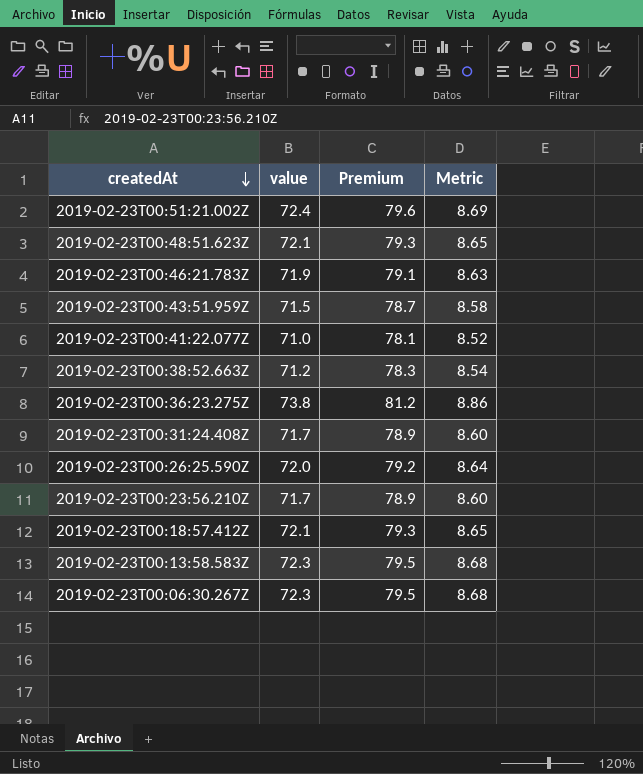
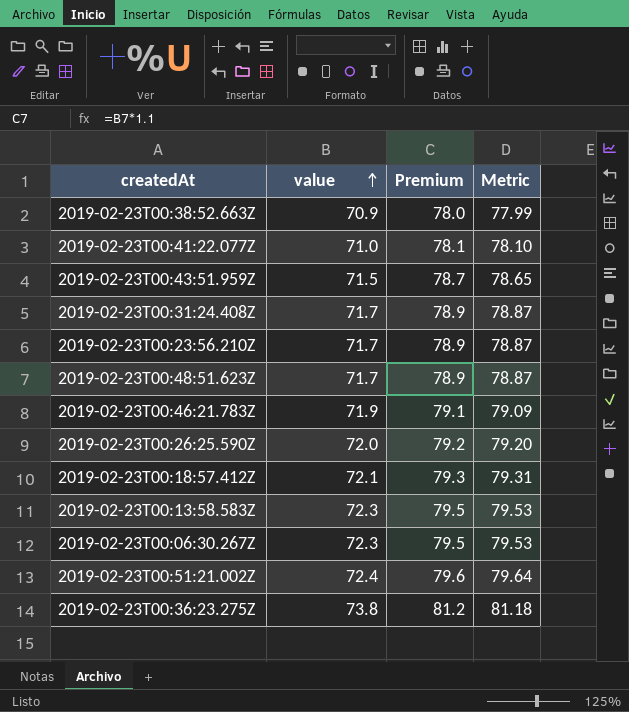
row order: createdAt descending -> value ascending
column Metric | formula: [value] * 0.12 -> [value] * 1.1
2019-02-23T00:38:52.663Z | value: 71.2 -> 70.9
2019-02-23T00:38:52.663Z | Premium: 78.3 -> 78.0
2019-02-23T00:48:51.623Z | value: 72.1 -> 71.7
2019-02-23T00:48:51.623Z | Premium: 79.3 -> 78.9

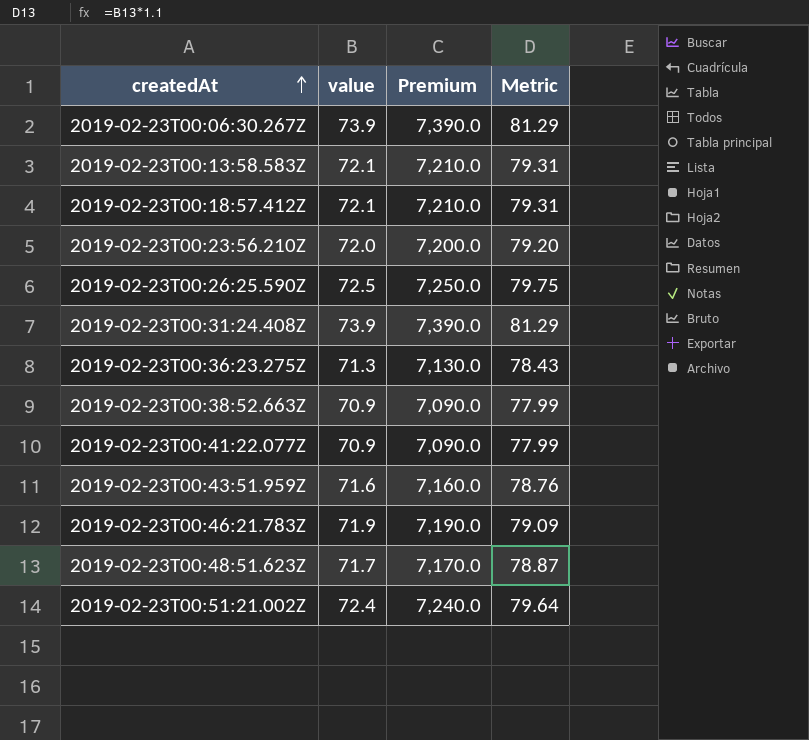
row order: value ascending -> createdAt ascending
column Premium | formula: [value] * 1.1 -> [value] * 100
2019-02-23T00:06:30.267Z | value: 72.3 -> 73.9
2019-02-23T00:06:30.267Z | Metric: 79.53 -> 81.29
2019-02-23T00:13:58.583Z | value: 72.3 -> 72.1
2019-02-23T00:13:58.583Z | Metric: 79.53 -> 79.31
2019-02-23T00:23:56.210Z | value: 71.7 -> 72.0
2019-02-23T00:23:56.210Z | Metric: 78.87 -> 79.20
2019-02-23T00:26:25.590Z | value: 72.0 -> 72.5
2019-02-23T00:26:25.590Z | Metric: 79.20 -> 79.75
2019-02-23T00:31:24.408Z | value: 71.7 -> 73.9
2019-02-23T00:31:24.408Z | Metric: 78.87 -> 81.29
2019-02-23T00:36:23.275Z | value: 73.8 -> 71.3
2019-02-23T00:36:23.275Z | Metric: 81.18 -> 78.43
2019-02-23T00:41:22.077Z | value: 71.0 -> 70.9
2019-02-23T00:41:22.077Z | Metric: 78.10 -> 77.99
2019-02-23T00:43:51.959Z | value: 71.5 -> 71.6
2019-02-23T00:43:51.959Z | Metric: 78.65 -> 78.76

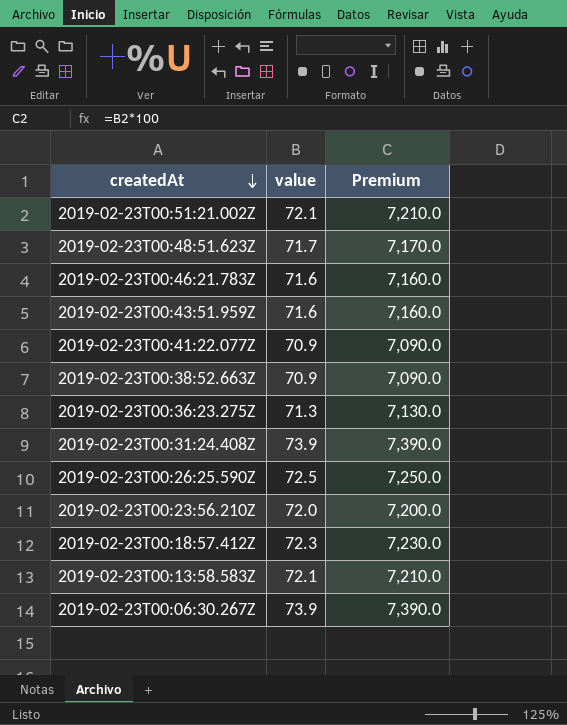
row order: createdAt ascending -> createdAt descending
column Metric | formula: [value] * 1.1 -> none
2019-02-23T00:51:21.002Z | value: 72.4 -> 72.1
2019-02-23T00:51:21.002Z | Premium: 7,240.0 -> 7,210.0
2019-02-23T00:46:21.783Z | value: 71.9 -> 71.6
2019-02-23T00:46:21.783Z | Premium: 7,190.0 -> 7,160.0
2019-02-23T00:18:57.412Z | value: 72.1 -> 72.3
2019-02-23T00:18:57.412Z | Premium: 7,210.0 -> 7,230.0

